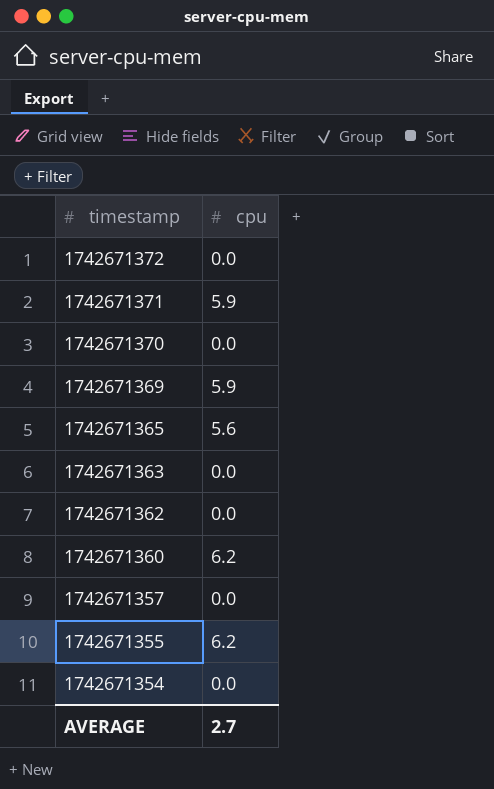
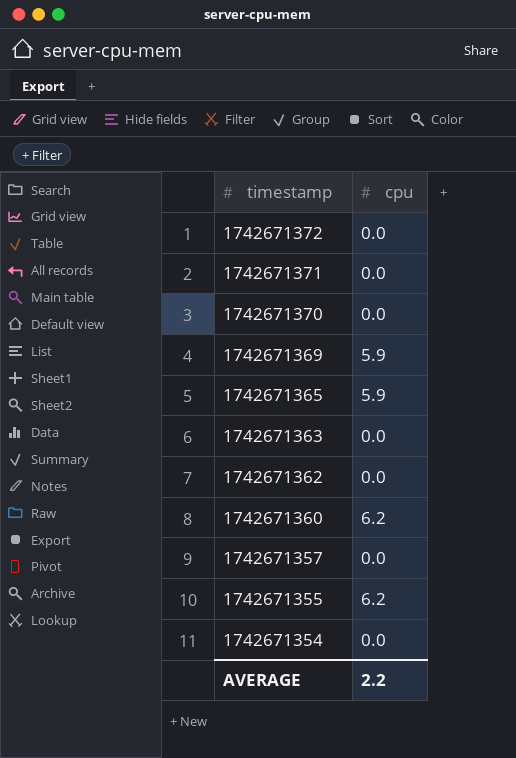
1742671371 | cpu: 5.9 -> 0.0
1742671365 | cpu: 5.6 -> 5.9
AVERAGE | cpu: 2.7 -> 2.2

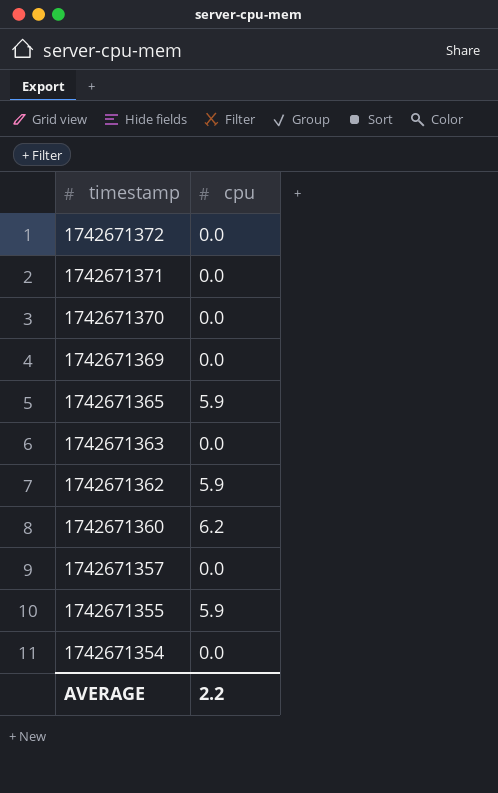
1742671369 | cpu: 5.9 -> 0.0
1742671362 | cpu: 0.0 -> 5.9
1742671355 | cpu: 6.2 -> 5.9

